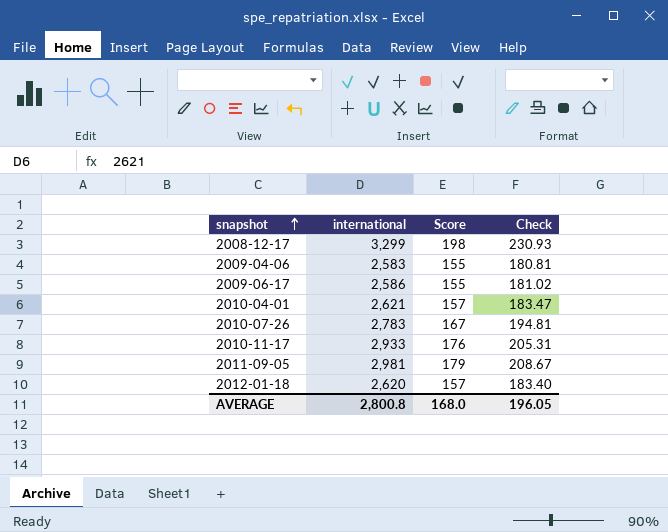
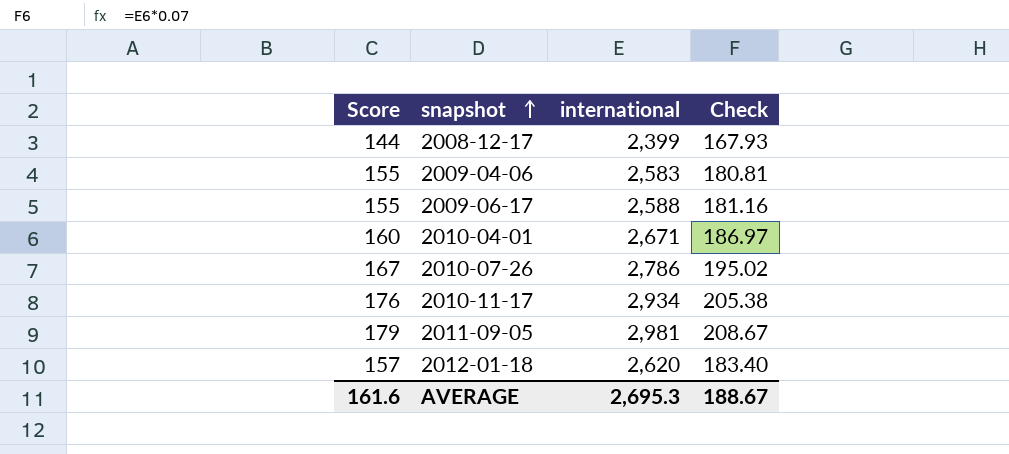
column Score | position: 3 -> 1
2008-12-17 | Score: 198 -> 144
2008-12-17 | international: 3,299 -> 2,399
2008-12-17 | Check: 230.93 -> 167.93
2009-06-17 | international: 2,586 -> 2,588
2009-06-17 | Check: 181.02 -> 181.16
2010-04-01 | Score: 157 -> 160
2010-04-01 | international: 2,621 -> 2,671
2010-04-01 | Check: 183.47 -> 186.97
2010-07-26 | international: 2,783 -> 2,786
2010-07-26 | Check: 194.81 -> 195.02
2010-11-17 | international: 2,933 -> 2,934
2010-11-17 | Check: 205.31 -> 205.38
AVERAGE | Score: 168.0 -> 161.6
AVERAGE | international: 2,800.8 -> 2,695.3
AVERAGE | Check: 196.05 -> 188.67

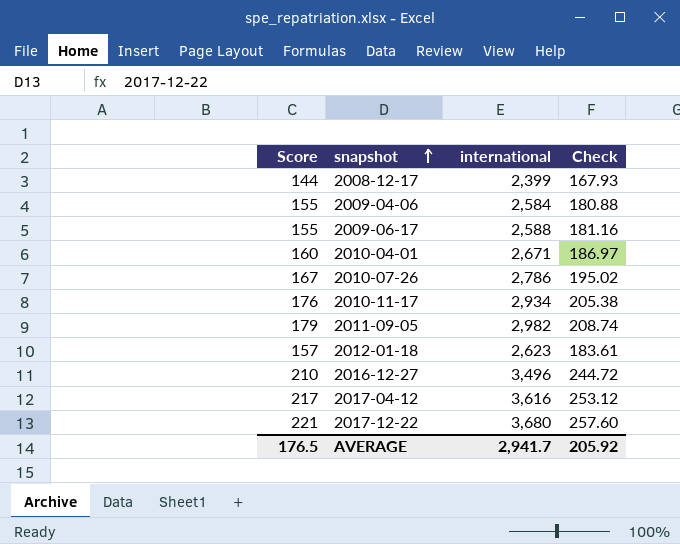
2009-04-06 | international: 2,583 -> 2,584
2009-04-06 | Check: 180.81 -> 180.88
2011-09-05 | international: 2,981 -> 2,982
2011-09-05 | Check: 208.67 -> 208.74
2012-01-18 | international: 2,620 -> 2,623
2012-01-18 | Check: 183.40 -> 183.61
row 2016-12-27: none -> 210 | 3,496 | 244.72
row 2017-04-12: none -> 217 | 3,616 | 253.12
row 2017-12-22: none -> 221 | 3,680 | 257.60
AVERAGE | Score: 161.6 -> 176.5
AVERAGE | international: 2,695.3 -> 2,941.7
AVERAGE | Check: 188.67 -> 205.92

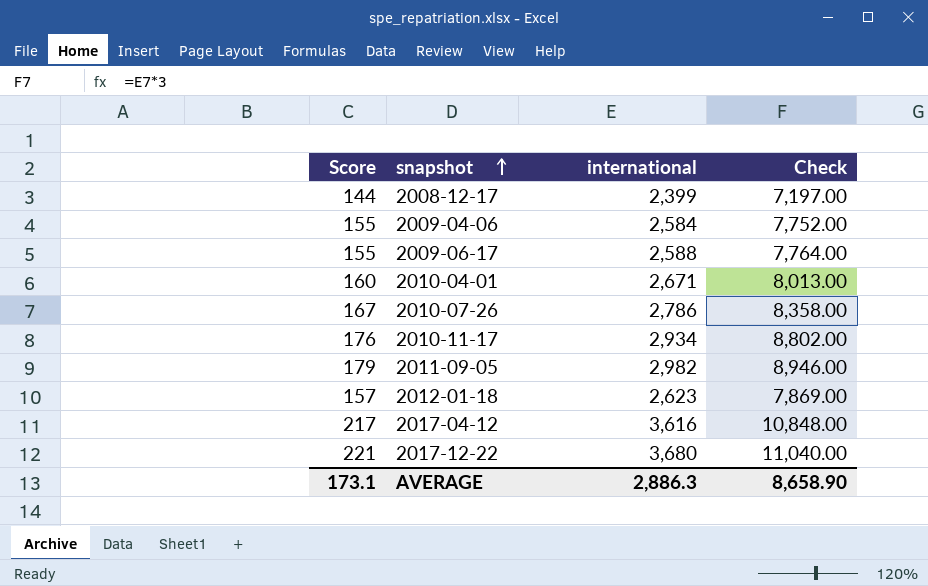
column Check | formula: [international] * 0.07 -> [international] * 3
row 2016-12-27: 210 | 3,496 | 244.72 -> none
AVERAGE | Score: 176.5 -> 173.1
AVERAGE | international: 2,941.7 -> 2,886.3
AVERAGE | Check: 205.92 -> 8,658.90

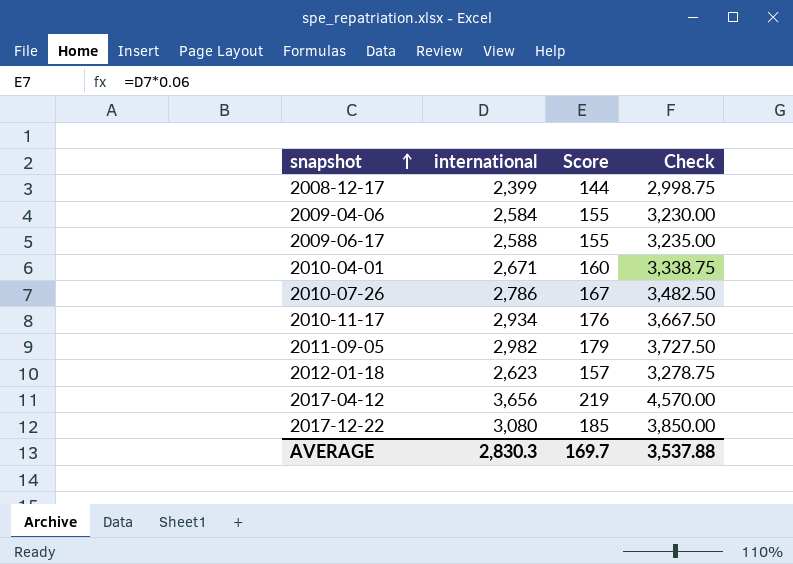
column Score | position: 1 -> 3
column Check | formula: [international] * 3 -> [international] * 1.25
2017-04-12 | international: 3,616 -> 3,656
2017-04-12 | Score: 217 -> 219
2017-12-22 | international: 3,680 -> 3,080
2017-12-22 | Score: 221 -> 185
AVERAGE | international: 2,886.3 -> 2,830.3
AVERAGE | Score: 173.1 -> 169.7
AVERAGE | Check: 8,658.90 -> 3,537.88

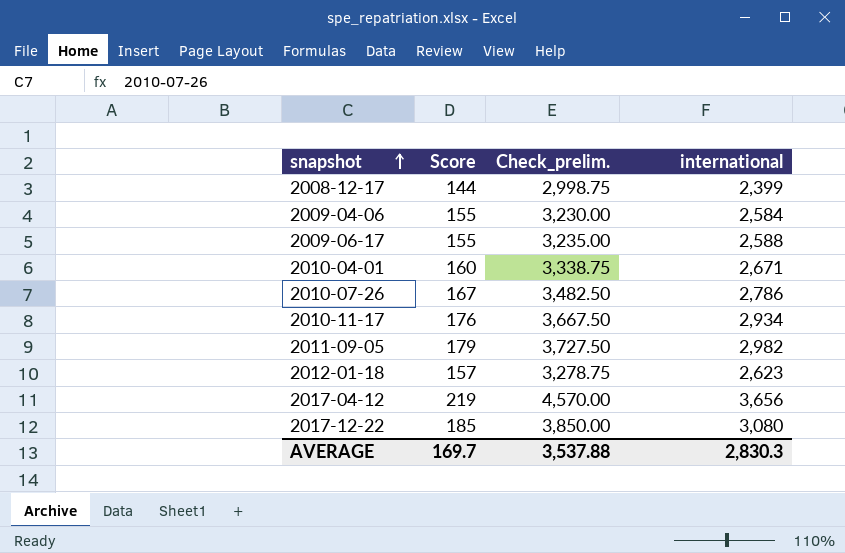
column name: Check -> Check_prelim.
column international | position: 2 -> 4

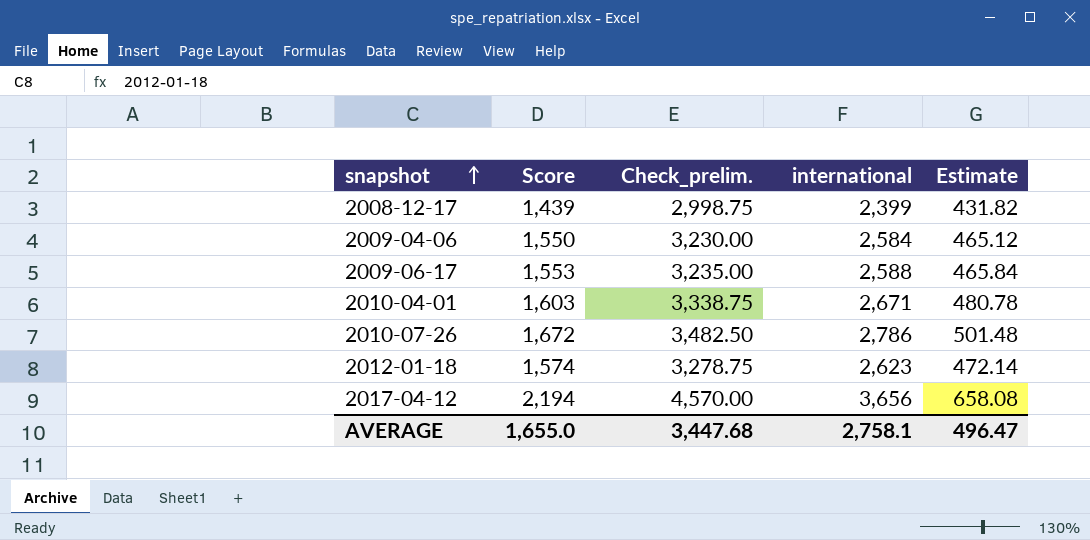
column Score | formula: [international] * 0.06 -> [international] * 0.6
column Estimate | formula: none -> [international] * 0.18
row 2010-11-17: 176 | 3,667.50 | 2,934 -> none
row 2011-09-05: 179 | 3,727.50 | 2,982 -> none
row 2017-12-22: 185 | 3,850.00 | 3,080 -> none
AVERAGE | Score: 169.7 -> 1,655.0
AVERAGE | Check_prelim.: 3,537.88 -> 3,447.68
AVERAGE | international: 2,830.3 -> 2,758.1

